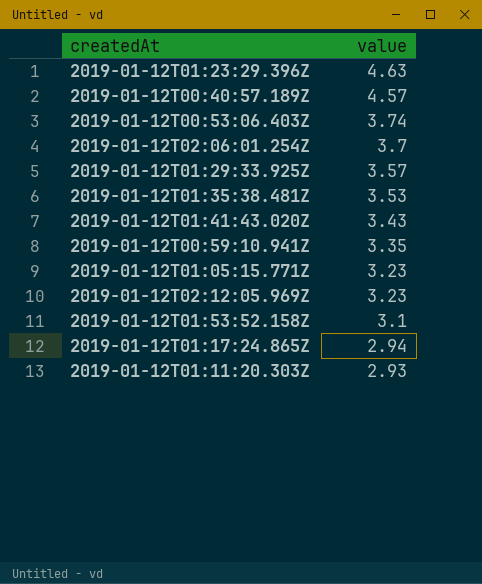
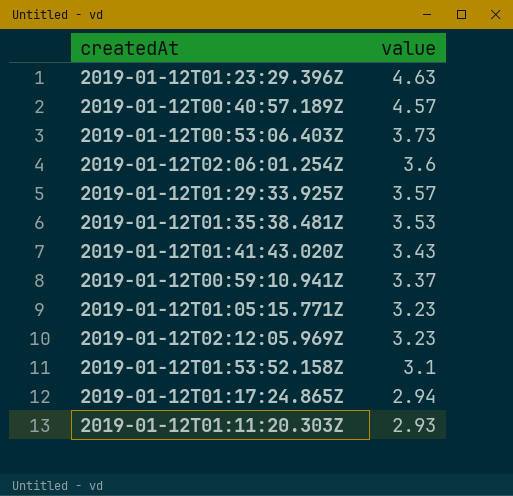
2019-01-12T00:53:06.403Z | value: 3.74 -> 3.73
2019-01-12T02:06:01.254Z | value: 3.7 -> 3.6
2019-01-12T00:59:10.941Z | value: 3.35 -> 3.37

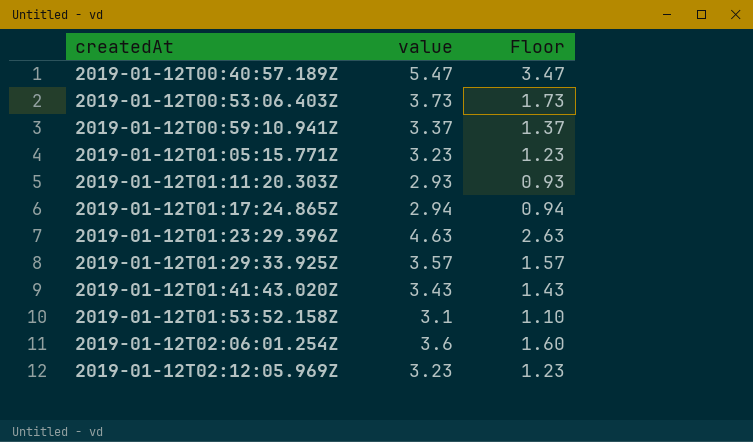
row order: value descending -> createdAt ascending
column Floor | formula: none -> [value] - 2
row 2019-01-12T01:35:38.481Z: 3.53 -> none
2019-01-12T00:40:57.189Z | value: 4.57 -> 5.47

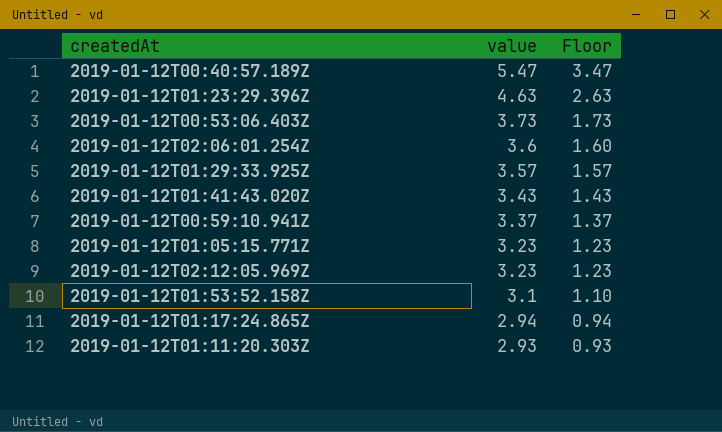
row order: createdAt ascending -> value descending

